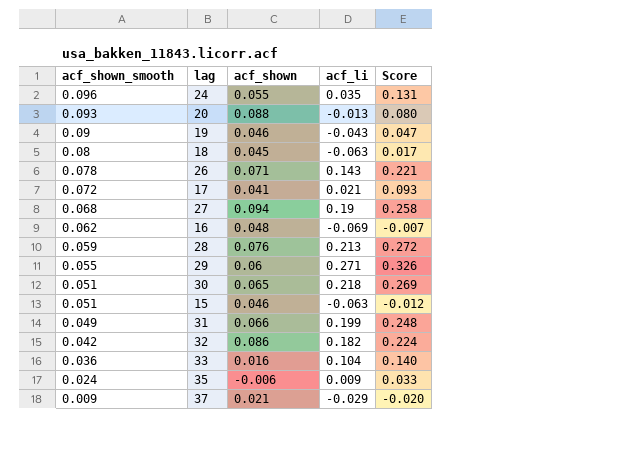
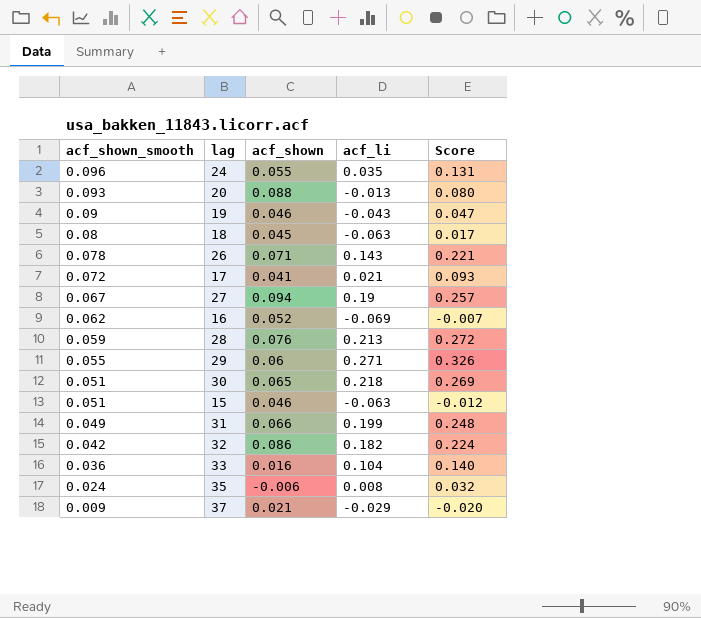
27 | acf_shown_smooth: 0.068 -> 0.067
27 | Score: 0.258 -> 0.257
16 | acf_shown: 0.048 -> 0.052
35 | acf_li: 0.009 -> 0.008
35 | Score: 0.033 -> 0.032

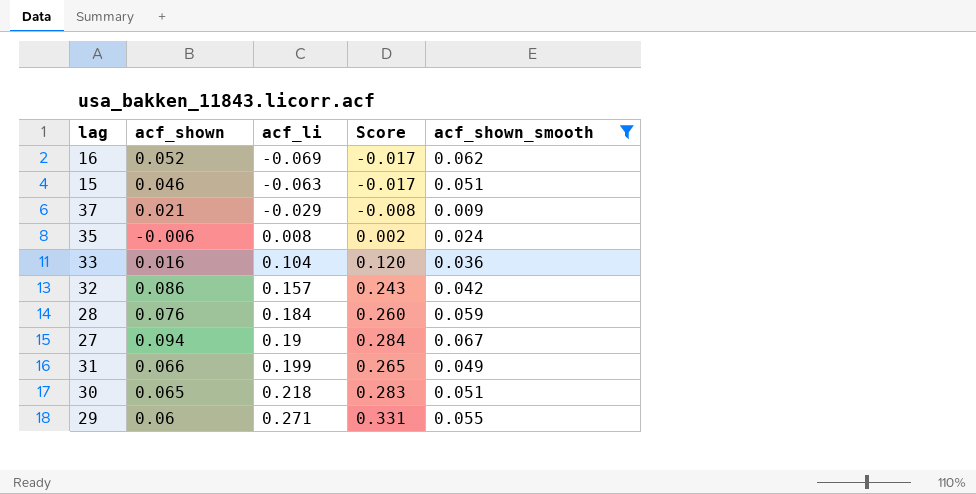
filter: none -> acf_shown_smooth <= 0.067
row order: acf_shown_smooth descending -> acf_li ascending
column Score | formula: [acf_shown_smooth] + [acf_li] -> [acf_shown] + [acf_li]
column acf_shown_smooth | position: 1 -> 5
32 | acf_li: 0.182 -> 0.157
28 | acf_li: 0.213 -> 0.184

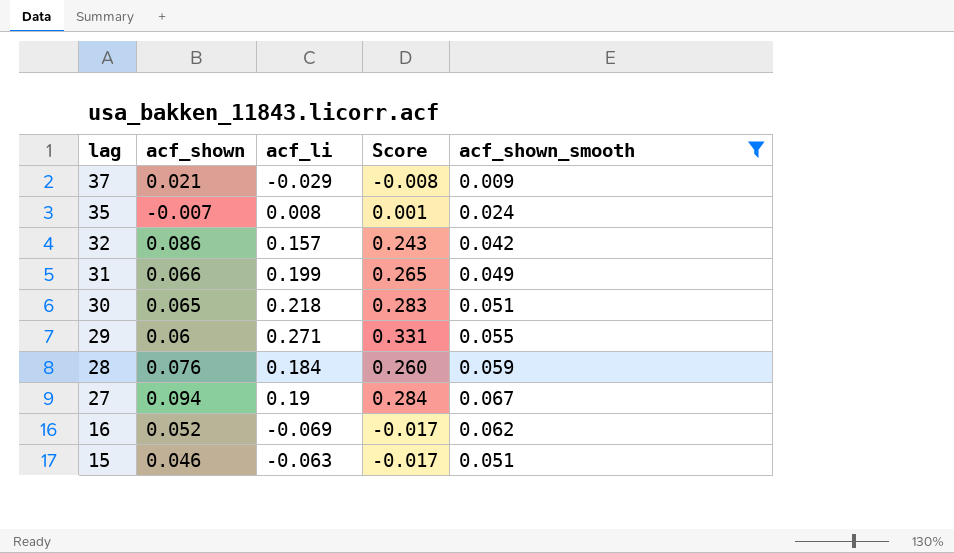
row order: acf_li ascending -> lag descending
row 33: 0.016 | 0.104 | 0.120 | 0.036 -> none
35 | acf_shown: -0.006 -> -0.007
35 | Score: 0.002 -> 0.001

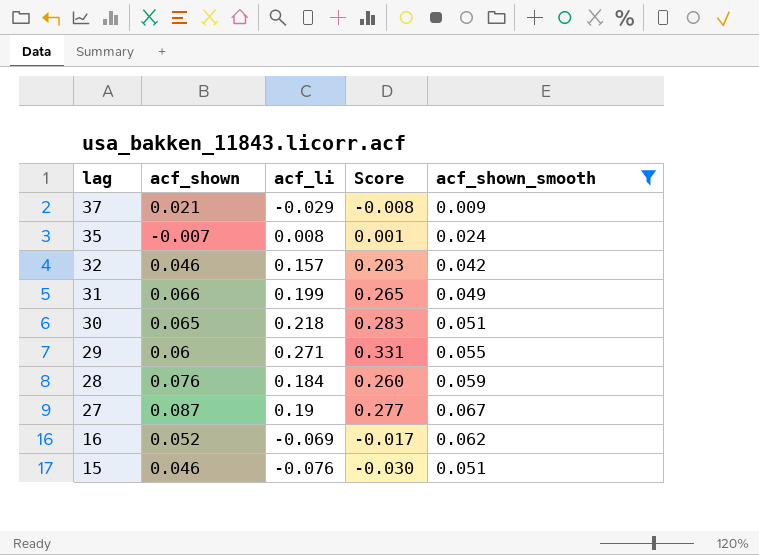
32 | acf_shown: 0.086 -> 0.046
32 | Score: 0.243 -> 0.203
27 | acf_shown: 0.094 -> 0.087
27 | Score: 0.284 -> 0.277
15 | acf_li: -0.063 -> -0.076
15 | Score: -0.017 -> -0.030

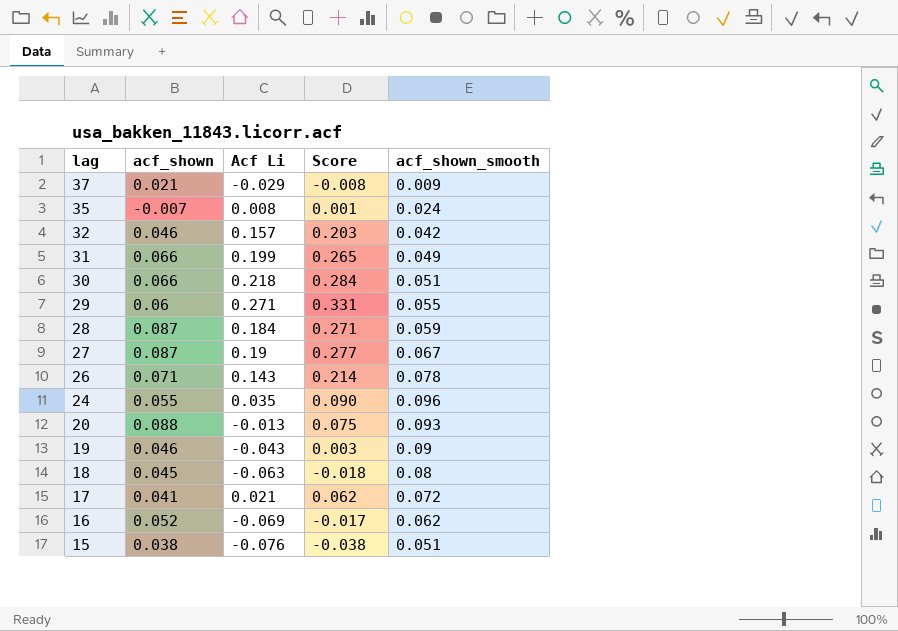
filter: acf_shown_smooth <= 0.067 -> none
column name: acf_li -> Acf Li
30 | acf_shown: 0.065 -> 0.066
30 | Score: 0.283 -> 0.284
28 | acf_shown: 0.076 -> 0.087
28 | Score: 0.260 -> 0.271
15 | acf_shown: 0.046 -> 0.038
15 | Score: -0.030 -> -0.038

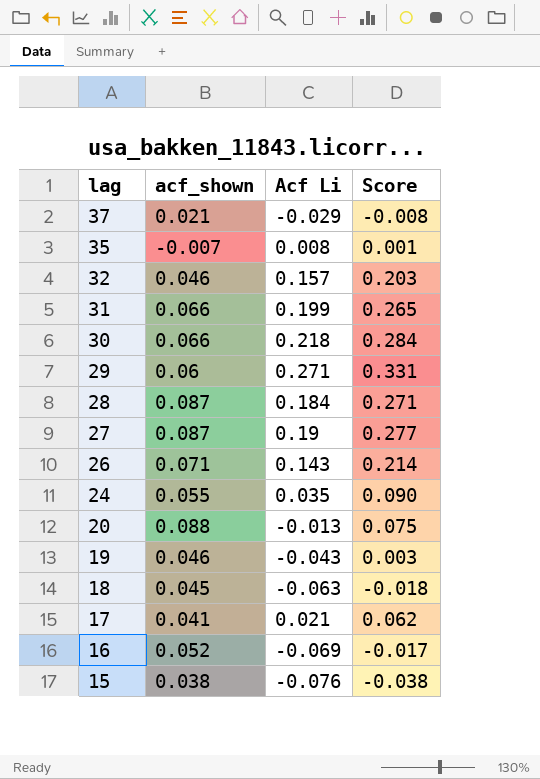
column acf_shown_smooth | position: 5 -> none

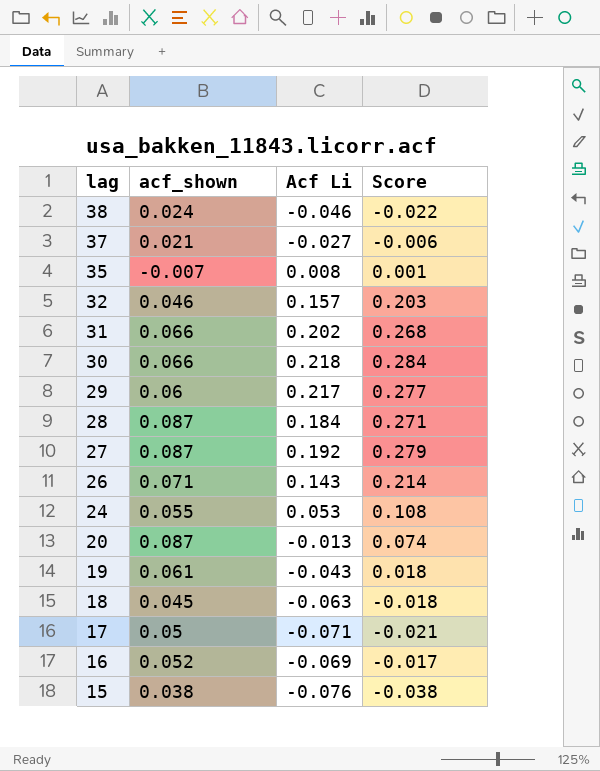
row 38: none -> 0.024 | -0.046 | -0.022
37 | Acf Li: -0.029 -> -0.027
37 | Score: -0.008 -> -0.006
31 | Acf Li: 0.199 -> 0.202
31 | Score: 0.265 -> 0.268
29 | Acf Li: 0.271 -> 0.217
29 | Score: 0.331 -> 0.277
27 | Acf Li: 0.19 -> 0.192
27 | Score: 0.277 -> 0.279
24 | Acf Li: 0.035 -> 0.053
24 | Score: 0.090 -> 0.108
20 | acf_shown: 0.088 -> 0.087
20 | Score: 0.075 -> 0.074
19 | acf_shown: 0.046 -> 0.061
19 | Score: 0.003 -> 0.018
17 | acf_shown: 0.041 -> 0.05
17 | Acf Li: 0.021 -> -0.071
17 | Score: 0.062 -> -0.021

